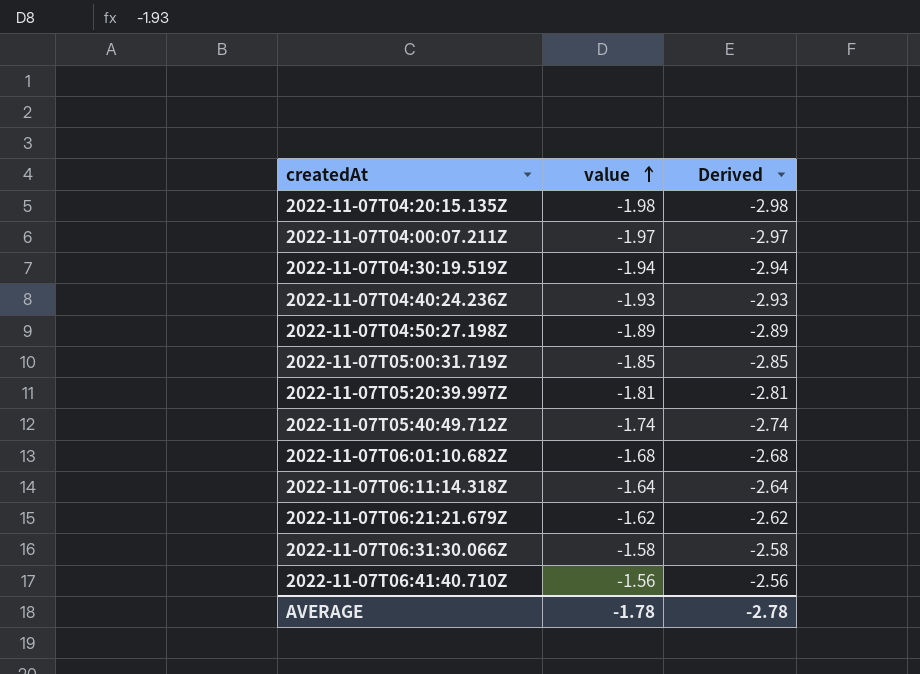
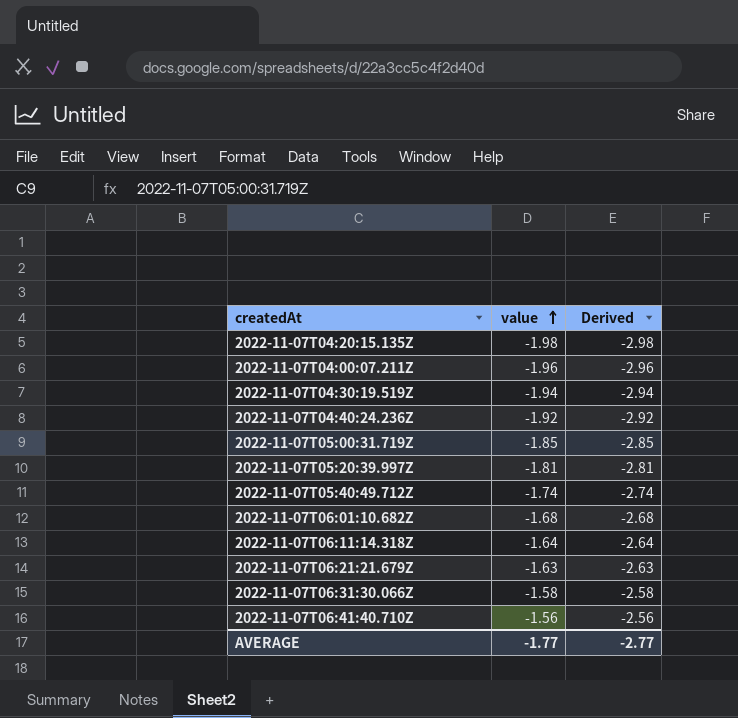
row 2022-11-07T04:50:27.198Z: -1.89 | -2.89 -> none
2022-11-07T04:00:07.211Z | value: -1.97 -> -1.96
2022-11-07T04:00:07.211Z | Derived: -2.97 -> -2.96
2022-11-07T04:40:24.236Z | value: -1.93 -> -1.92
2022-11-07T04:40:24.236Z | Derived: -2.93 -> -2.92
2022-11-07T06:21:21.679Z | value: -1.62 -> -1.63
2022-11-07T06:21:21.679Z | Derived: -2.62 -> -2.63
AVERAGE | value: -1.78 -> -1.77
AVERAGE | Derived: -2.78 -> -2.77

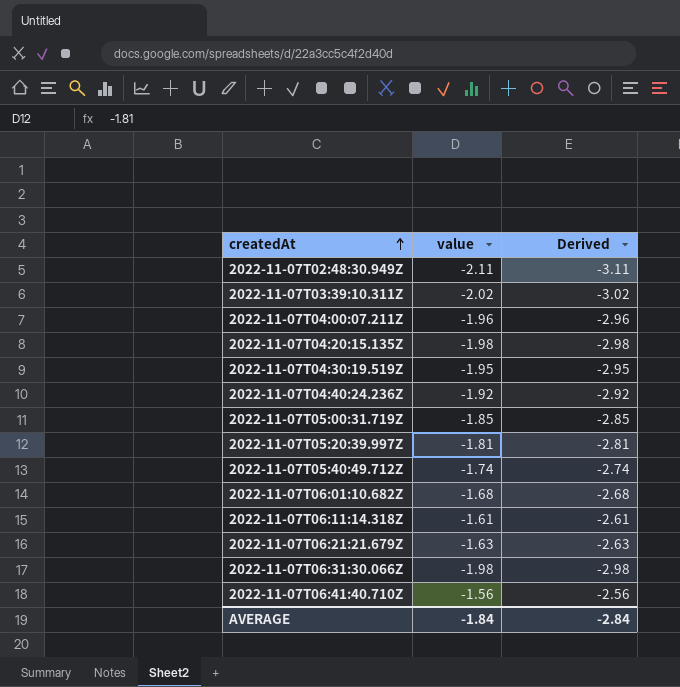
row order: value ascending -> createdAt ascending
row 2022-11-07T02:48:30.949Z: none -> -2.11 | -3.11
row 2022-11-07T03:39:10.311Z: none -> -2.02 | -3.02
2022-11-07T04:30:19.519Z | value: -1.94 -> -1.95
2022-11-07T04:30:19.519Z | Derived: -2.94 -> -2.95
2022-11-07T06:11:14.318Z | value: -1.64 -> -1.61
2022-11-07T06:11:14.318Z | Derived: -2.64 -> -2.61
2022-11-07T06:31:30.066Z | value: -1.58 -> -1.98
2022-11-07T06:31:30.066Z | Derived: -2.58 -> -2.98
AVERAGE | value: -1.77 -> -1.84
AVERAGE | Derived: -2.77 -> -2.84

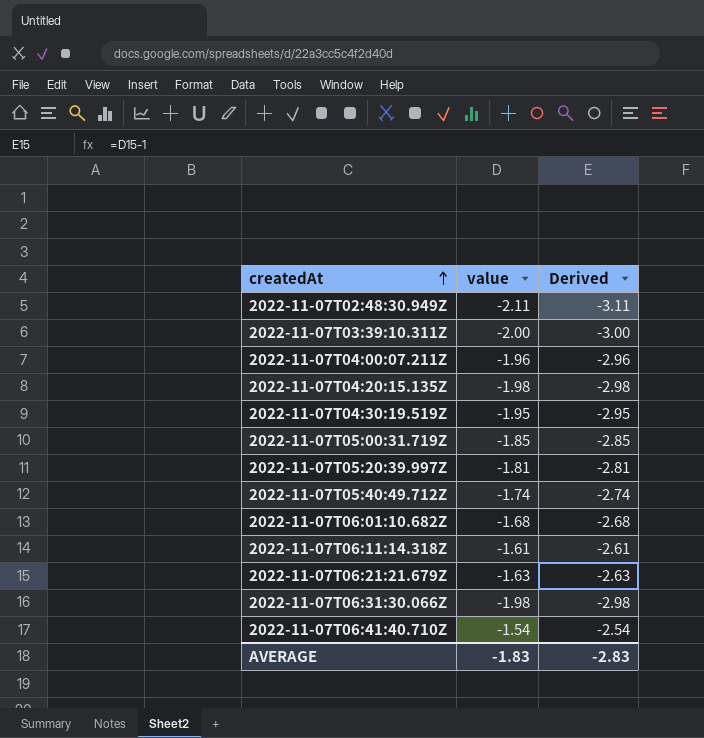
row 2022-11-07T04:40:24.236Z: -1.92 | -2.92 -> none
2022-11-07T03:39:10.311Z | value: -2.02 -> -2.00
2022-11-07T03:39:10.311Z | Derived: -3.02 -> -3.00
2022-11-07T06:41:40.710Z | value: -1.56 -> -1.54
2022-11-07T06:41:40.710Z | Derived: -2.56 -> -2.54
AVERAGE | value: -1.84 -> -1.83
AVERAGE | Derived: -2.84 -> -2.83

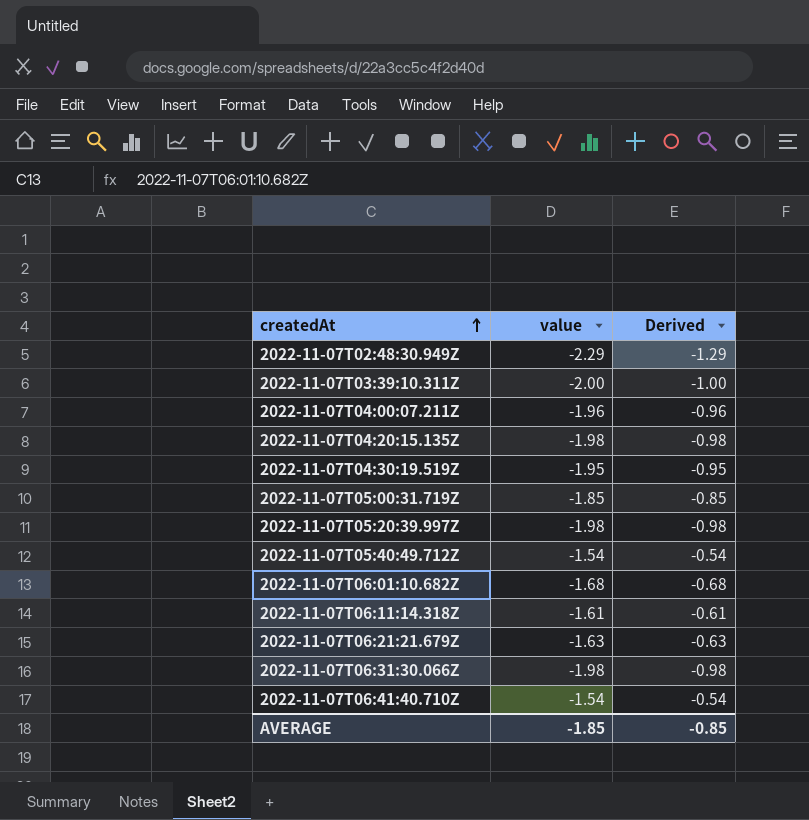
column Derived | formula: [value] - 1 -> [value] + 1
2022-11-07T02:48:30.949Z | value: -2.11 -> -2.29
2022-11-07T05:20:39.997Z | value: -1.81 -> -1.98
2022-11-07T05:40:49.712Z | value: -1.74 -> -1.54
AVERAGE | value: -1.83 -> -1.85
AVERAGE | Derived: -2.83 -> -0.85

